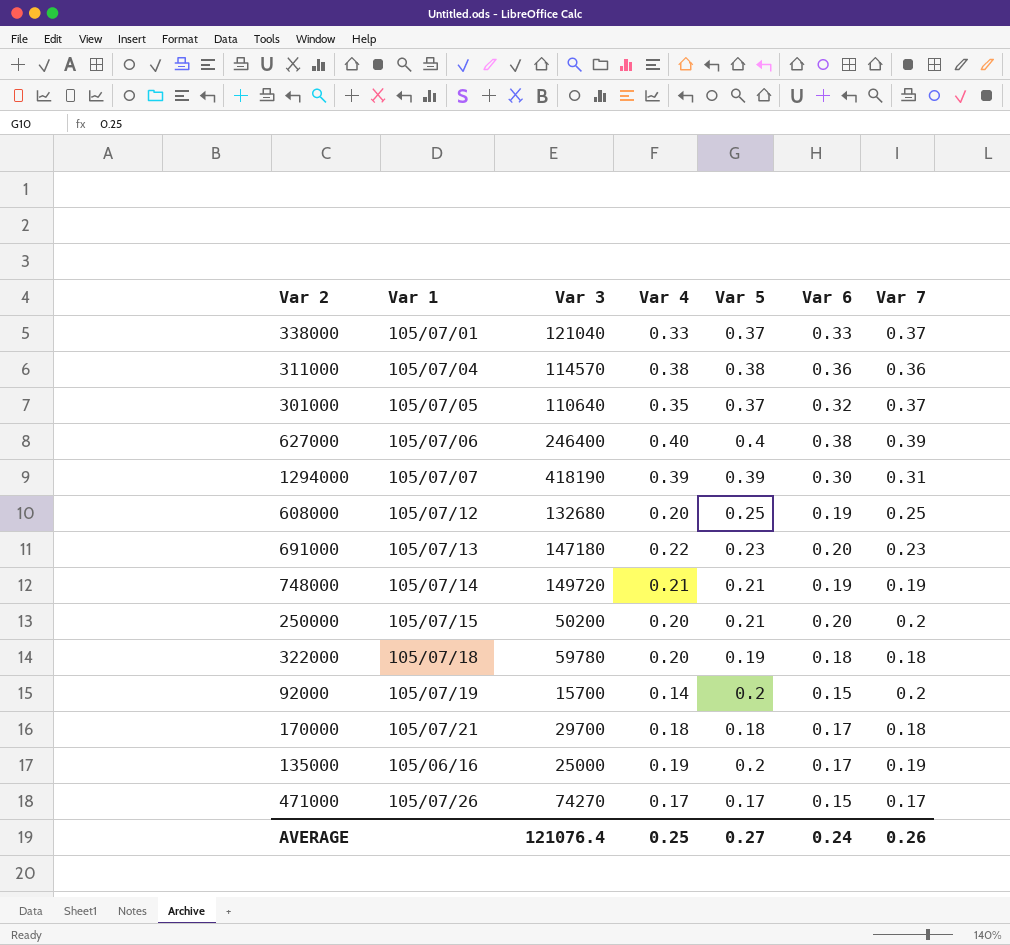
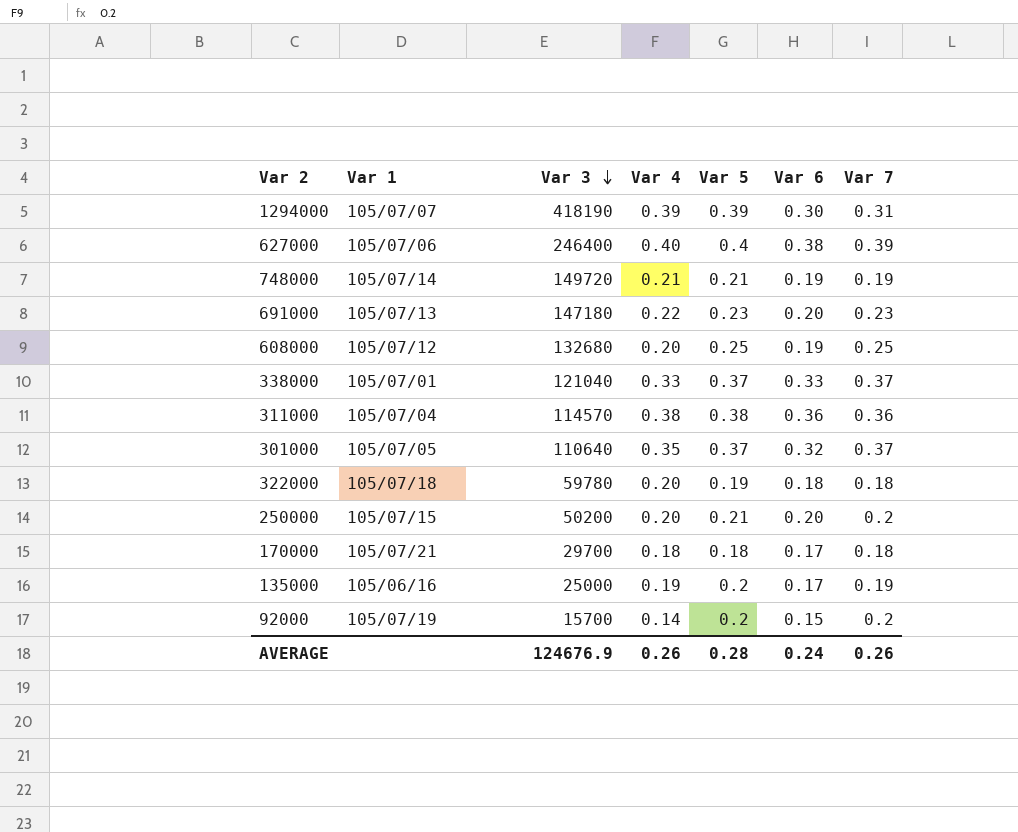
row order: none -> Var 3 descending
row 471000: 105/07/26 | 74270 | 0.17 | 0.17 | 0.15 | 0.17 -> none
AVERAGE | Var 3: 121076.4 -> 124676.9
AVERAGE | Var 4: 0.25 -> 0.26
AVERAGE | Var 5: 0.27 -> 0.28

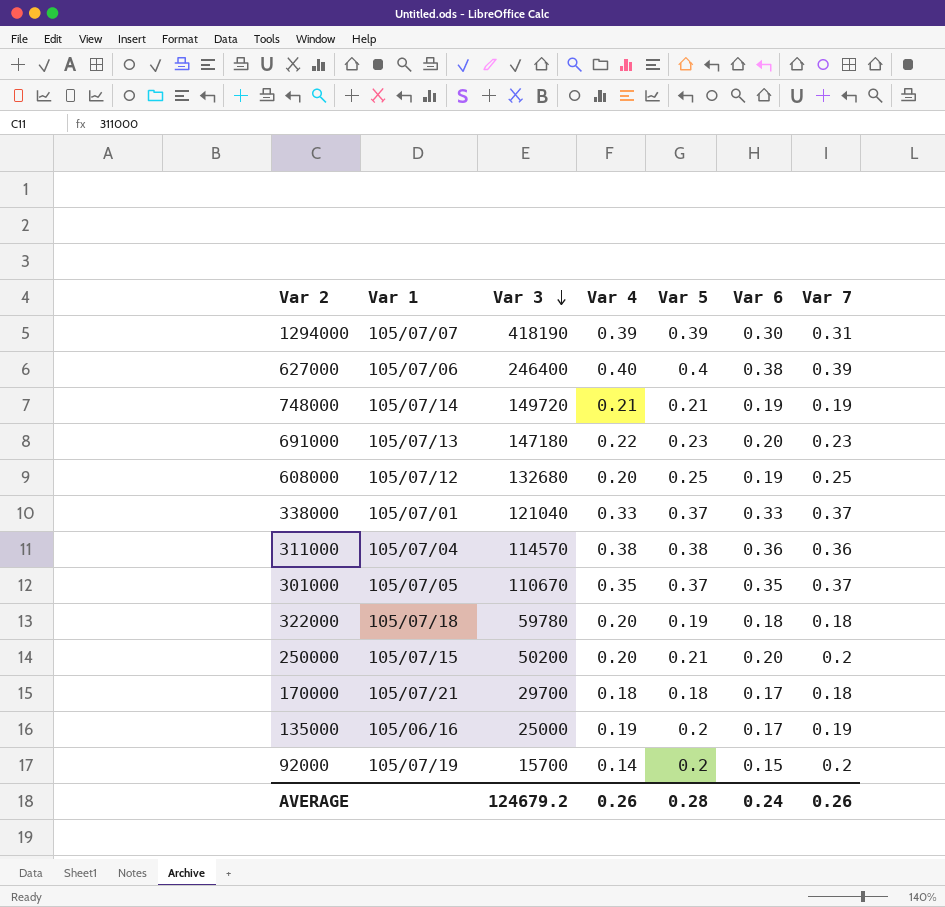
301000 | Var 3: 110640 -> 110670
301000 | Var 6: 0.32 -> 0.35
AVERAGE | Var 3: 124676.9 -> 124679.2

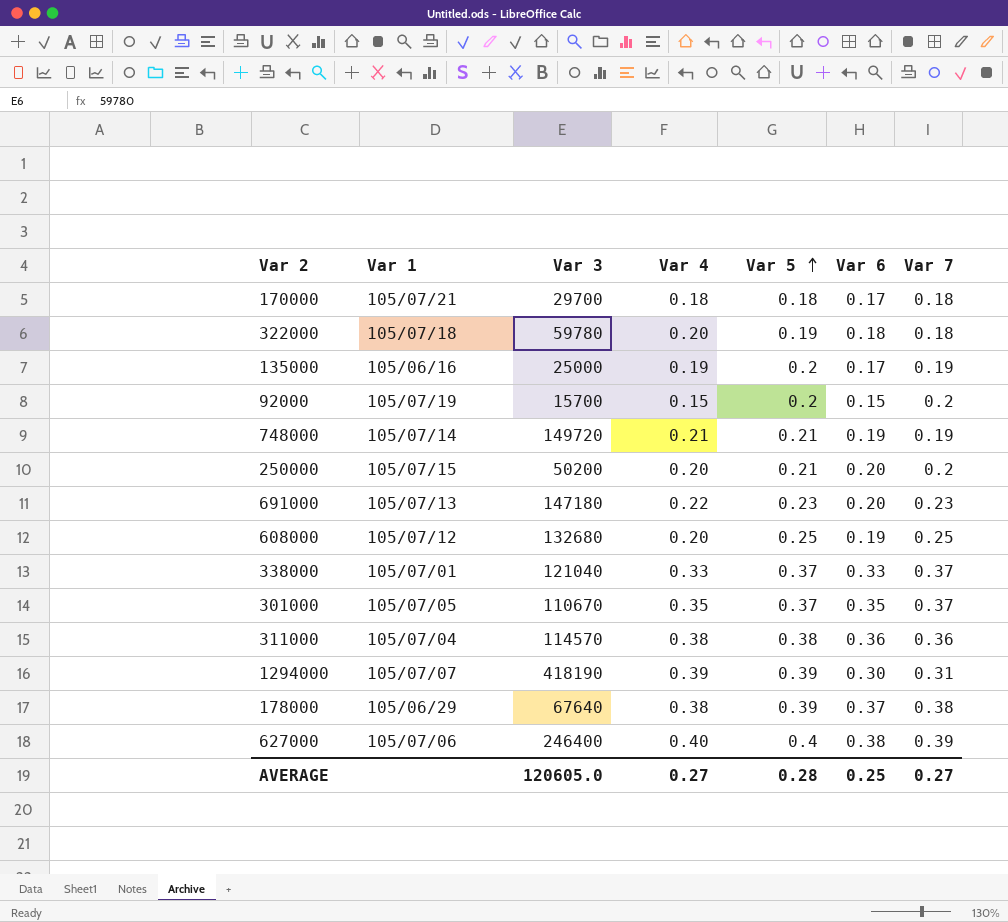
row order: Var 3 descending -> Var 5 ascending
92000 | Var 4: 0.14 -> 0.15
row 178000: none -> 105/06/29 | 67640 | 0.38 | 0.39 | 0.37 | 0.38
AVERAGE | Var 3: 124679.2 -> 120605.0
AVERAGE | Var 4: 0.26 -> 0.27
AVERAGE | Var 6: 0.24 -> 0.25
AVERAGE | Var 7: 0.26 -> 0.27

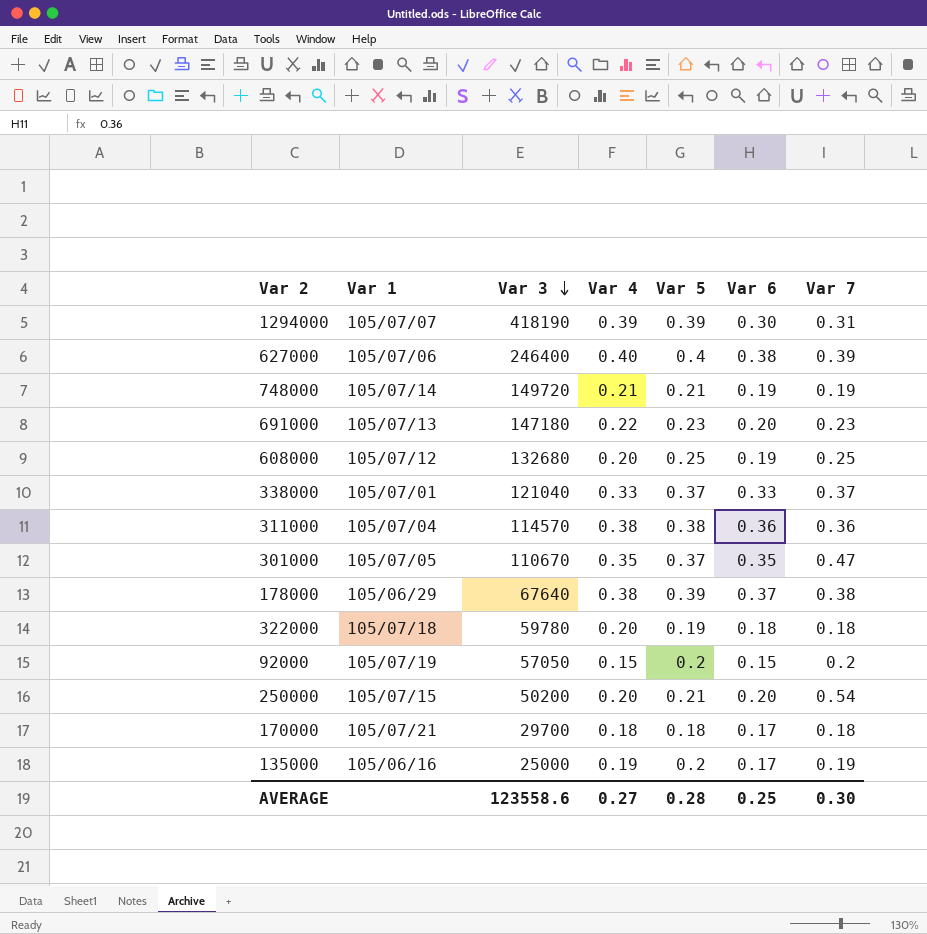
row order: Var 5 ascending -> Var 3 descending
301000 | Var 7: 0.37 -> 0.47
92000 | Var 3: 15700 -> 57050
250000 | Var 7: 0.2 -> 0.54
AVERAGE | Var 3: 120605.0 -> 123558.6
AVERAGE | Var 7: 0.27 -> 0.30

